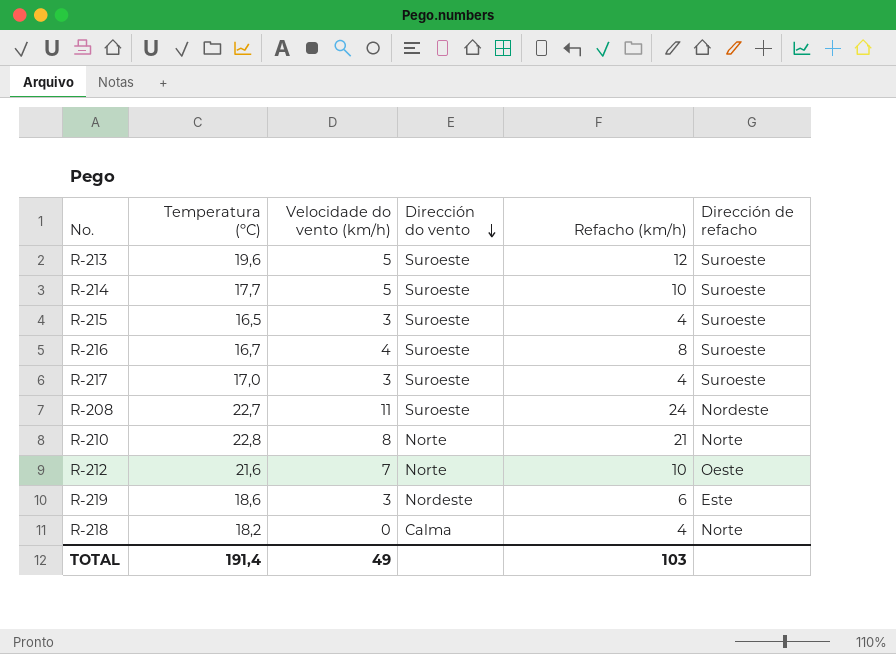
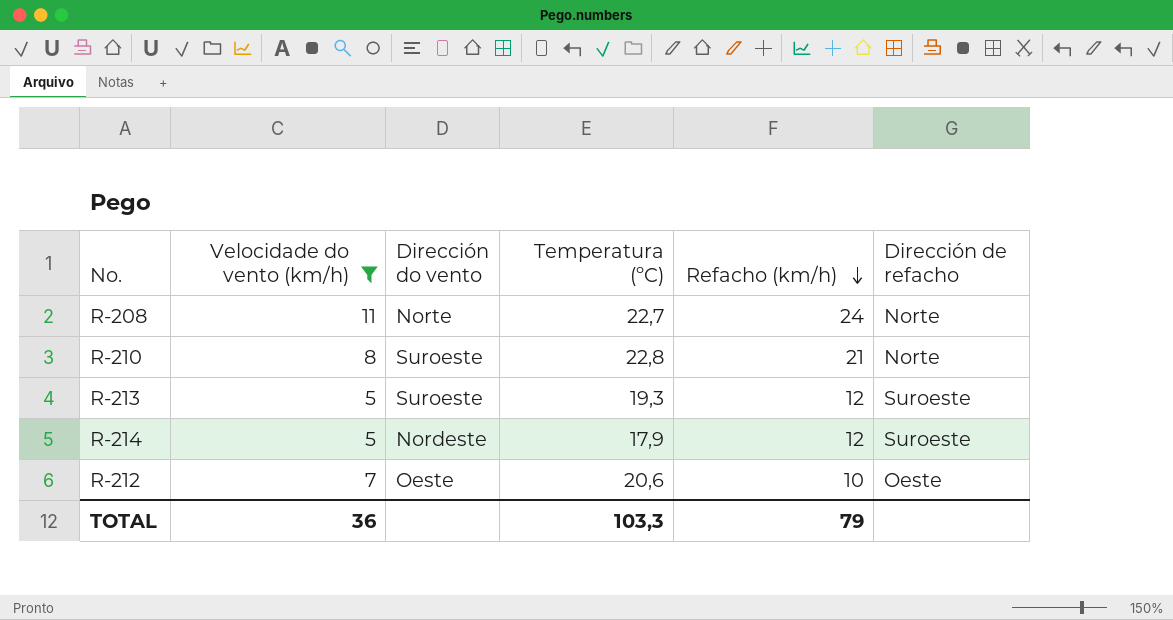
filter: none -> Velocidade do vento (km/h) >= 5
row order: Dirección do vento descending -> Refacho (km/h) descending
column Temperatura (ºC) | position: 2 -> 4
R-208 | Dirección do vento: Suroeste -> Norte
R-208 | Dirección de refacho: Nordeste -> Norte
R-210 | Dirección do vento: Norte -> Suroeste
R-213 | Temperatura (ºC): 19,6 -> 19,3
R-214 | Dirección do vento: Suroeste -> Nordeste
R-214 | Temperatura (ºC): 17,7 -> 17,9
R-214 | Refacho (km/h): 10 -> 12
R-212 | Dirección do vento: Norte -> Oeste
R-212 | Temperatura (ºC): 21,6 -> 20,6
TOTAL | Velocidade do vento (km/h): 49 -> 36
TOTAL | Temperatura (ºC): 191,4 -> 103,3
TOTAL | Refacho (km/h): 103 -> 79

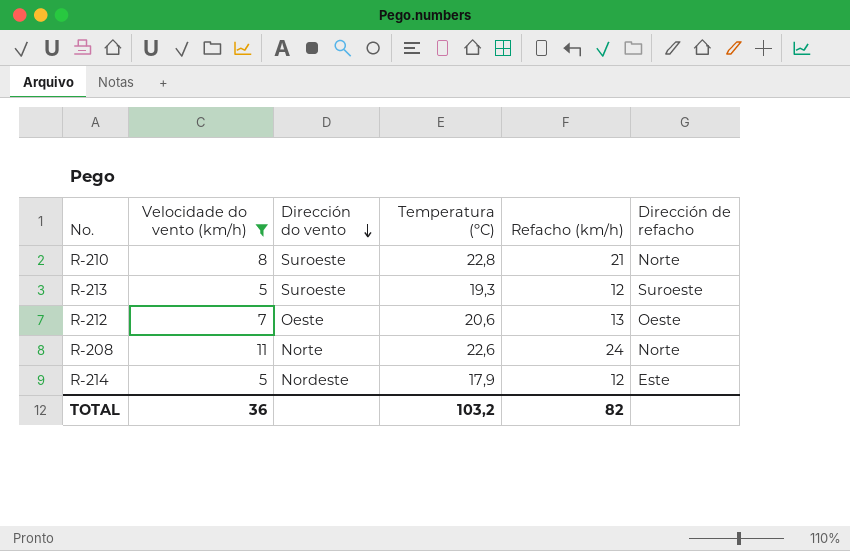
row order: Refacho (km/h) descending -> Dirección do vento descending
R-212 | Refacho (km/h): 10 -> 13
R-208 | Temperatura (ºC): 22,7 -> 22,6
R-214 | Dirección de refacho: Suroeste -> Este
TOTAL | Temperatura (ºC): 103,3 -> 103,2
TOTAL | Refacho (km/h): 79 -> 82

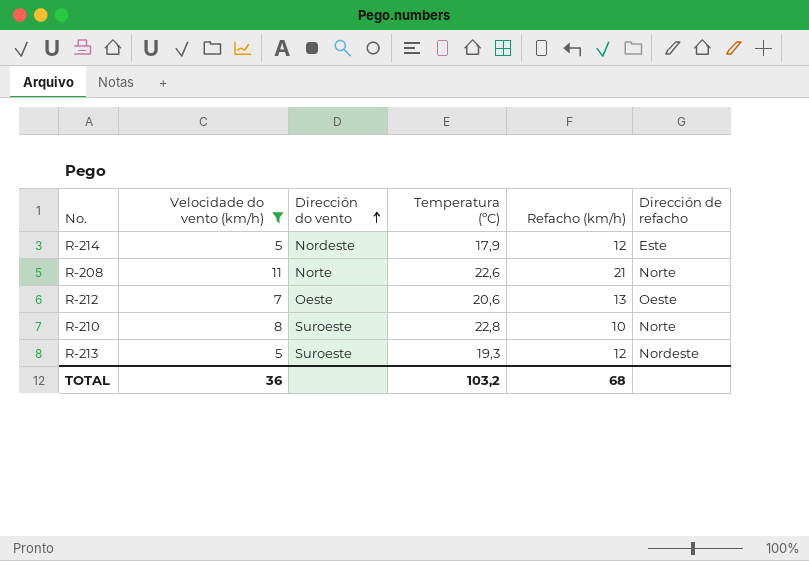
row order: Dirección do vento descending -> Dirección do vento ascending
R-208 | Refacho (km/h): 24 -> 21
R-210 | Refacho (km/h): 21 -> 10
R-213 | Dirección de refacho: Suroeste -> Nordeste
TOTAL | Refacho (km/h): 82 -> 68

